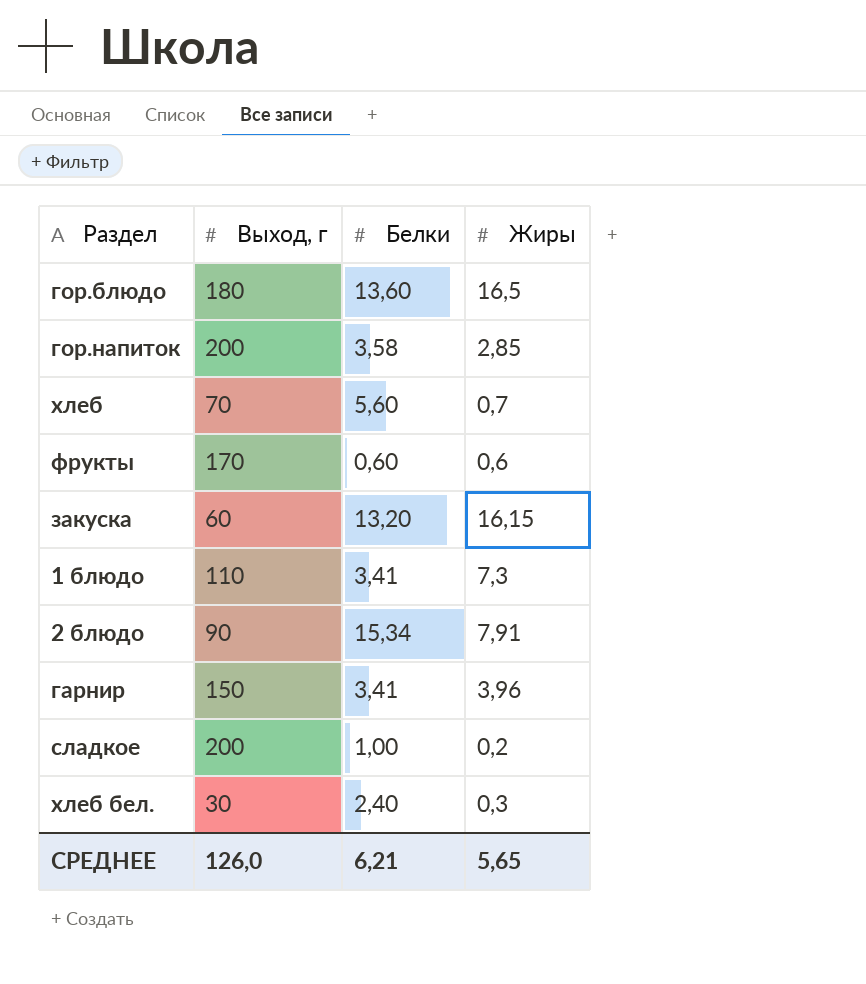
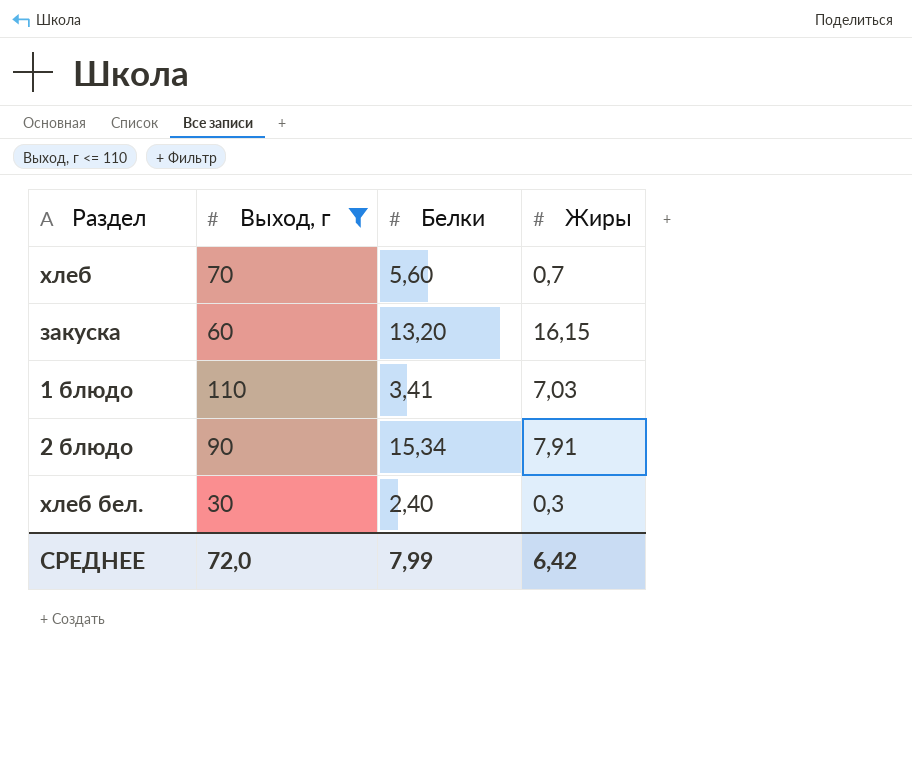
filter: none -> Выход, г <= 110
1 блюдо | Жиры: 7,3 -> 7,03
СРЕДНЕЕ | Выход, г: 126,0 -> 72,0
СРЕДНЕЕ | Белки: 6,21 -> 7,99
СРЕДНЕЕ | Жиры: 5,65 -> 6,42

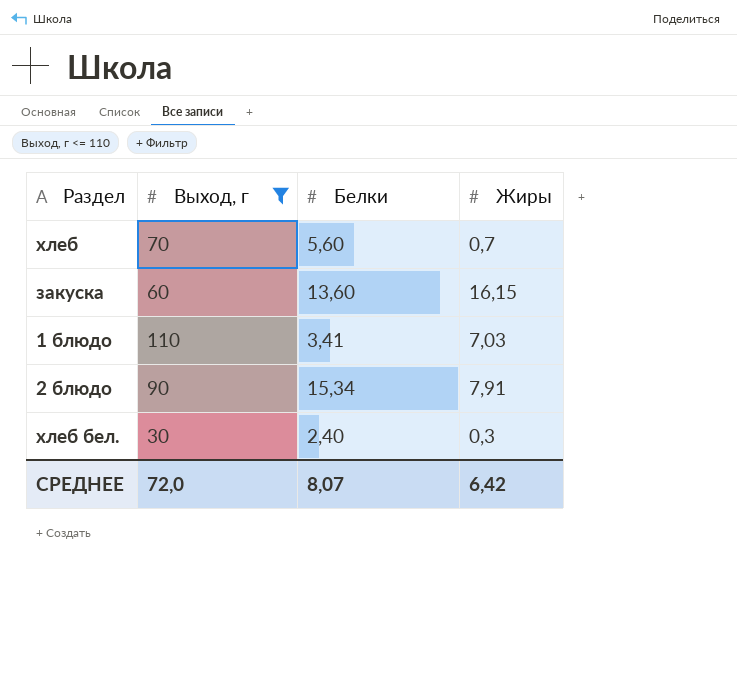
закуска | Белки: 13,20 -> 13,60
СРЕДНЕЕ | Белки: 7,99 -> 8,07

